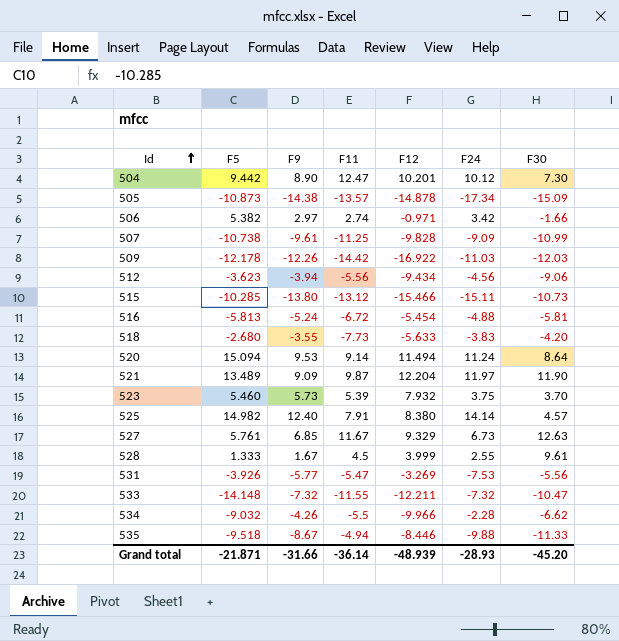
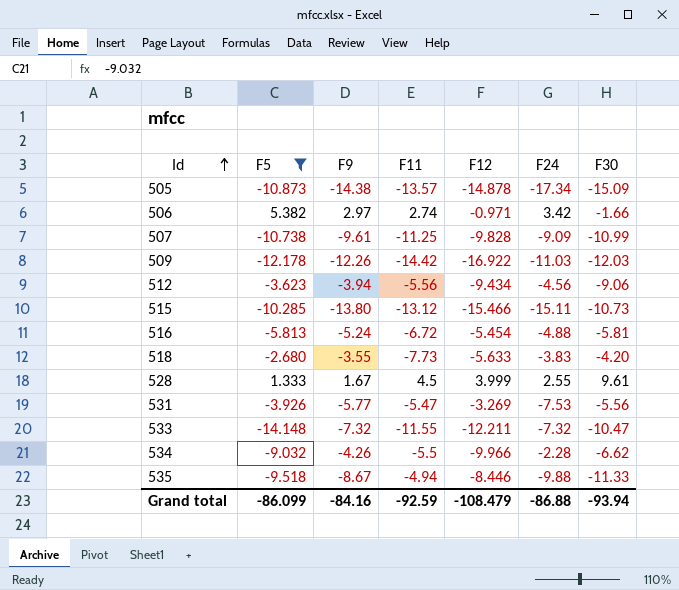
filter: none -> F5 <= 5.382
Grand total | F5: -21.871 -> -86.099
Grand total | F9: -31.66 -> -84.16
Grand total | F11: -36.14 -> -92.59
Grand total | F12: -48.939 -> -108.479
Grand total | F24: -28.93 -> -86.88
Grand total | F30: -45.20 -> -93.94

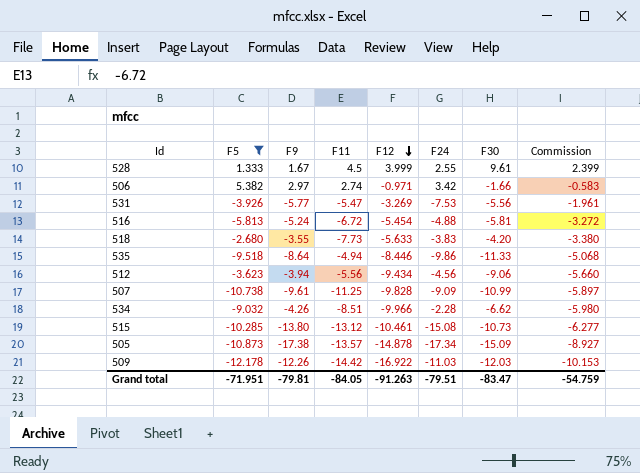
row order: Id ascending -> F12 descending
column Commission | formula: none -> [F12] * 0.6
row 533: -14.148 | -7.32 | -11.55 | -12.211 | -7.32 | -10.47 -> none
535 | F9: -8.67 -> -8.64
535 | F24: -9.88 -> -9.86
534 | F11: -5.5 -> -8.51
515 | F12: -15.466 -> -10.461
515 | F24: -15.11 -> -15.08
505 | F9: -14.38 -> -17.38
Grand total | F5: -86.099 -> -71.951
Grand total | F9: -84.16 -> -79.81
Grand total | F11: -92.59 -> -84.05
Grand total | F12: -108.479 -> -91.263
Grand total | F24: -86.88 -> -79.51
Grand total | F30: -93.94 -> -83.47

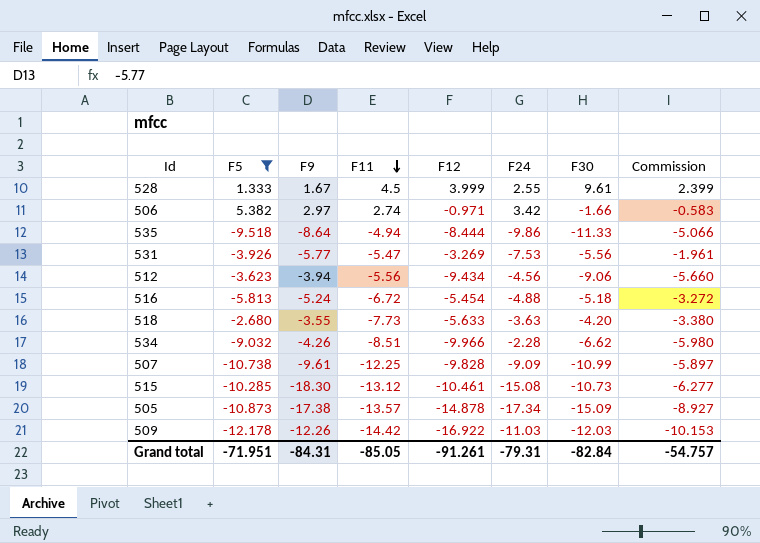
row order: F12 descending -> F11 descending
535 | F12: -8.446 -> -8.444
535 | Commission: -5.068 -> -5.066
516 | F30: -5.81 -> -5.18
518 | F24: -3.83 -> -3.63
507 | F11: -11.25 -> -12.25
515 | F9: -13.80 -> -18.30
Grand total | F9: -79.81 -> -84.31
Grand total | F11: -84.05 -> -85.05
Grand total | F12: -91.263 -> -91.261
Grand total | F24: -79.51 -> -79.31
Grand total | F30: -83.47 -> -82.84
Grand total | Commission: -54.759 -> -54.757

